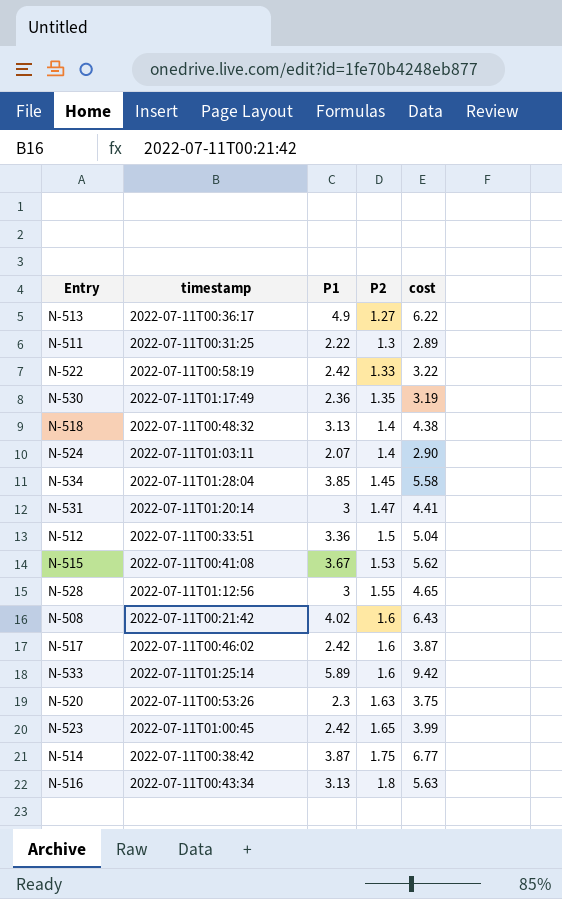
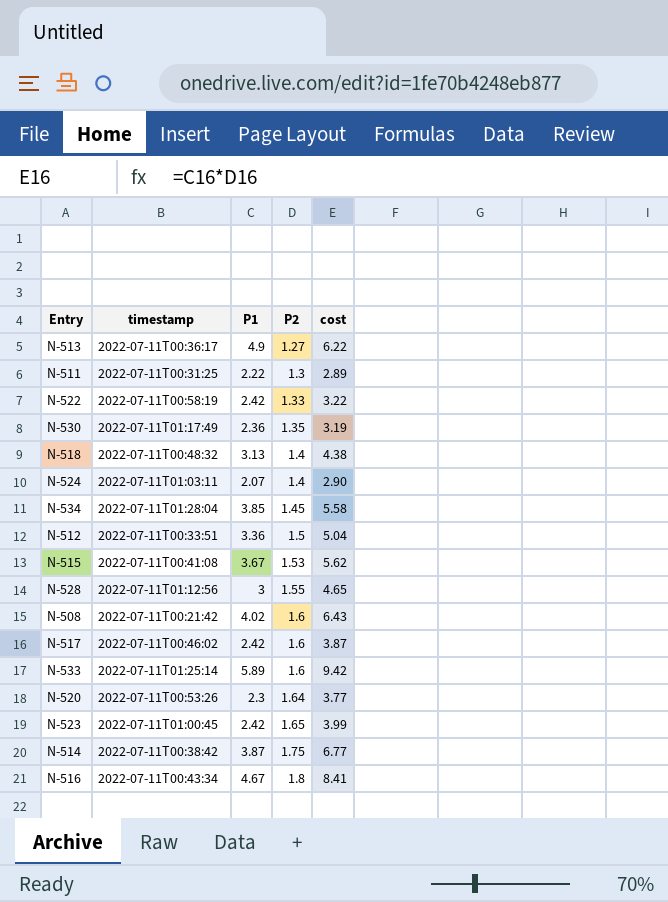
row N-531: 2022-07-11T01:20:14 | 3 | 1.47 | 4.41 -> none
N-520 | P2: 1.63 -> 1.64
N-520 | cost: 3.75 -> 3.77
N-516 | P1: 3.13 -> 4.67
N-516 | cost: 5.63 -> 8.41

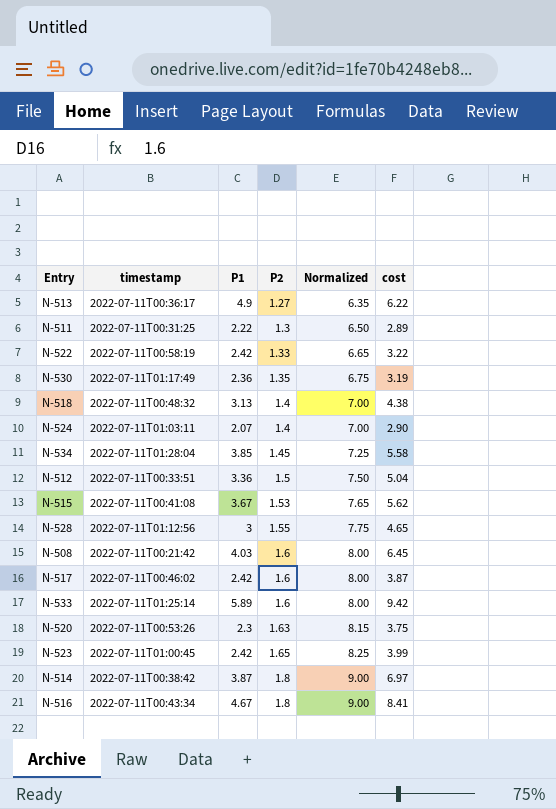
column Normalized | formula: none -> [P2] * 5
N-508 | P1: 4.02 -> 4.03
N-508 | cost: 6.43 -> 6.45
N-520 | P2: 1.64 -> 1.63
N-520 | cost: 3.77 -> 3.75
N-514 | P2: 1.75 -> 1.8
N-514 | cost: 6.77 -> 6.97

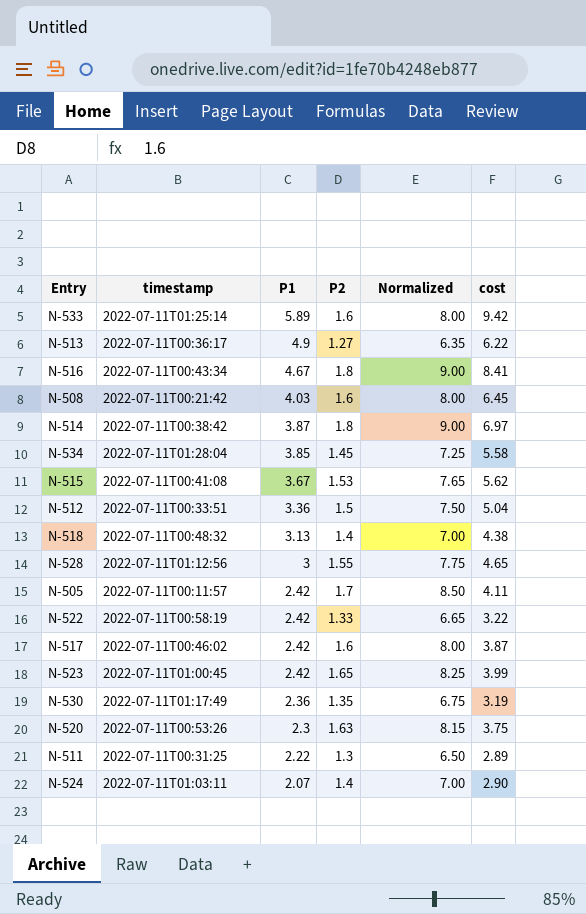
row order: P2 ascending -> P1 descending
row N-505: none -> 2022-07-11T00:11:57 | 2.42 | 1.7 | 8.50 | 4.11

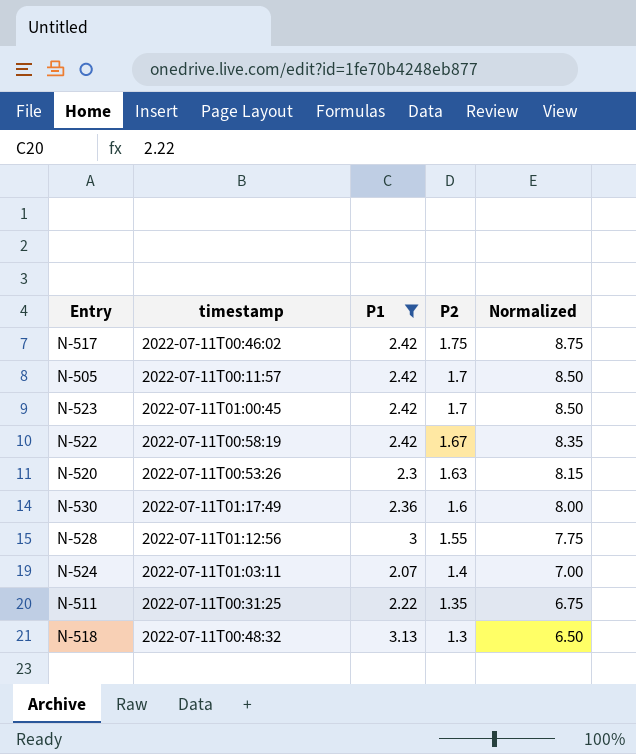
filter: none -> P1 <= 3.13
row order: P1 descending -> P2 descending
column cost | formula: [P1] * [P2] -> none
N-517 | P2: 1.6 -> 1.75
N-517 | Normalized: 8.00 -> 8.75
N-523 | P2: 1.65 -> 1.7
N-523 | Normalized: 8.25 -> 8.50
N-522 | P2: 1.33 -> 1.67
N-522 | Normalized: 6.65 -> 8.35
N-530 | P2: 1.35 -> 1.6
N-530 | Normalized: 6.75 -> 8.00
N-511 | P2: 1.3 -> 1.35
N-511 | Normalized: 6.50 -> 6.75
N-518 | P2: 1.4 -> 1.3
N-518 | Normalized: 7.00 -> 6.50

